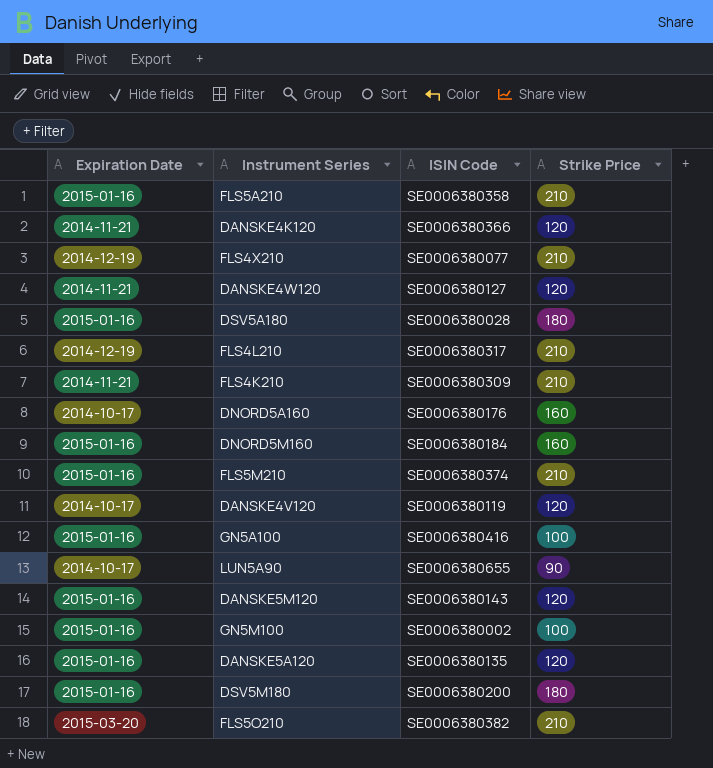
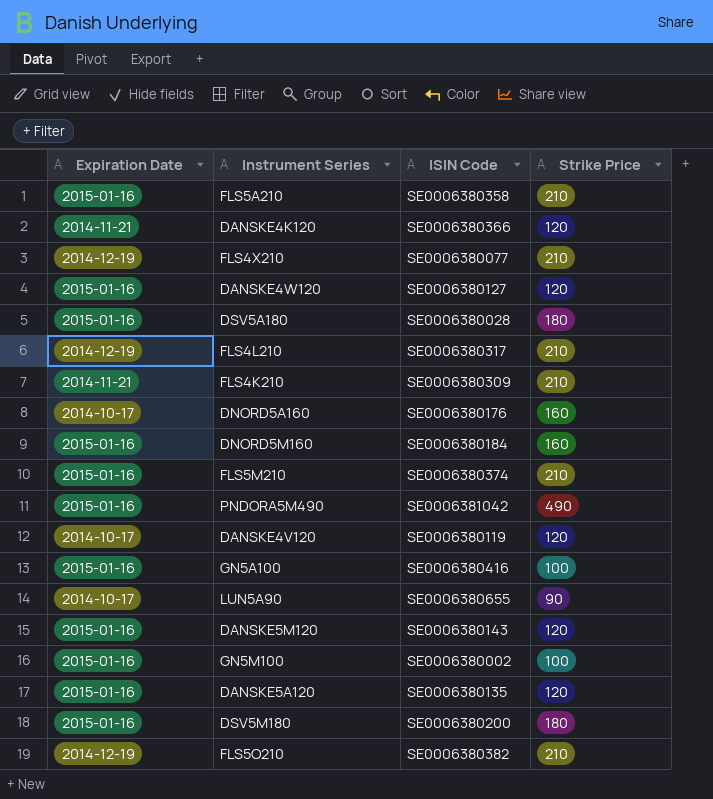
DANSKE4W120 | Expiration Date: 2014-11-21 -> 2015-01-16
row PNDORA5M490: none -> 2015-01-16 | SE0006381042 | 490
FLS5O210 | Expiration Date: 2015-03-20 -> 2014-12-19

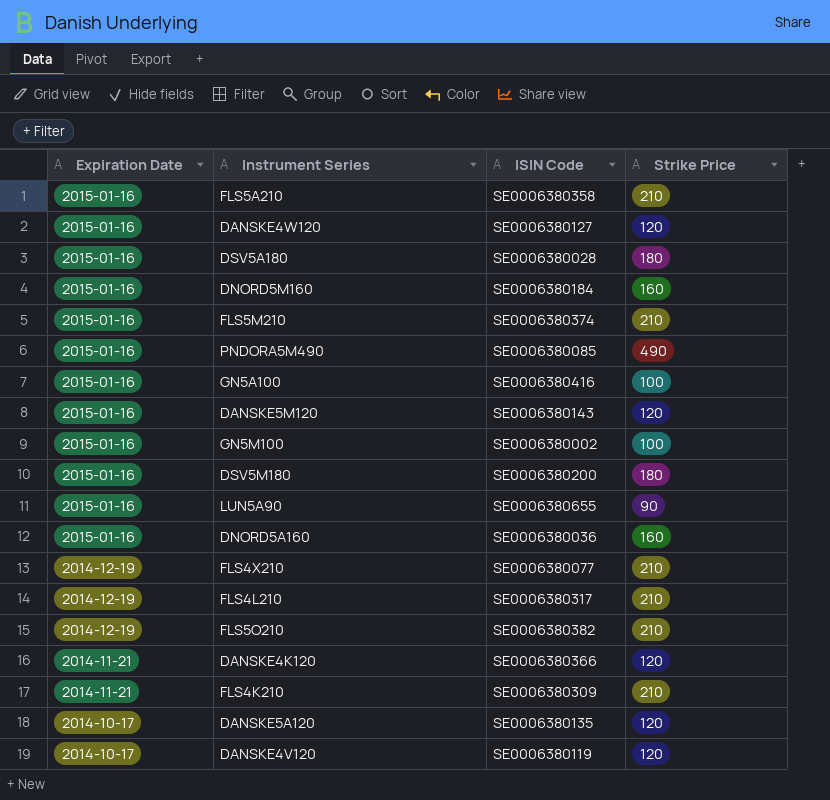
row order: none -> Expiration Date descending
PNDORA5M490 | ISIN Code: SE0006381042 -> SE0006380085
LUN5A90 | Expiration Date: 2014-10-17 -> 2015-01-16
DNORD5A160 | Expiration Date: 2014-10-17 -> 2015-01-16
DNORD5A160 | ISIN Code: SE0006380176 -> SE0006380036
DANSKE5A120 | Expiration Date: 2015-01-16 -> 2014-10-17

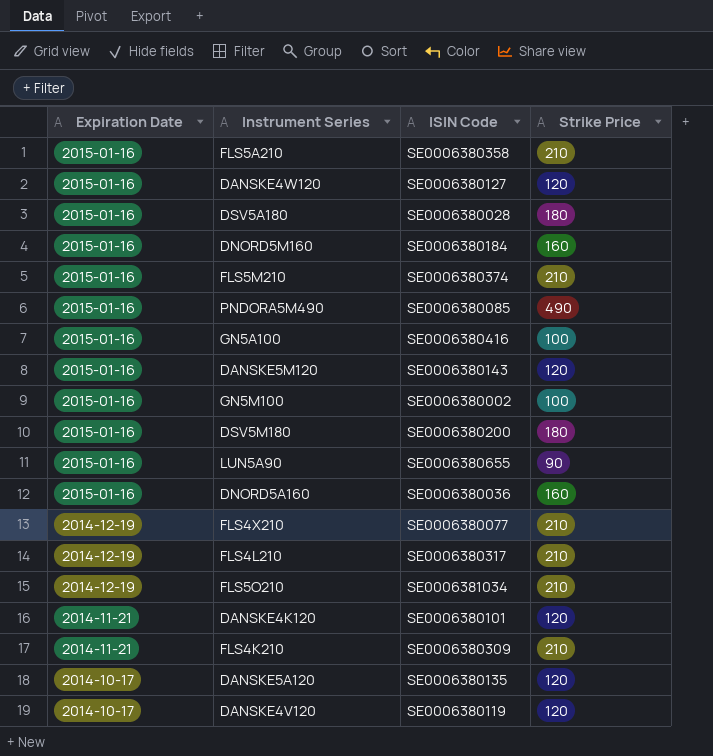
FLS5O210 | ISIN Code: SE0006380382 -> SE0006381034
DANSKE4K120 | ISIN Code: SE0006380366 -> SE0006380101

